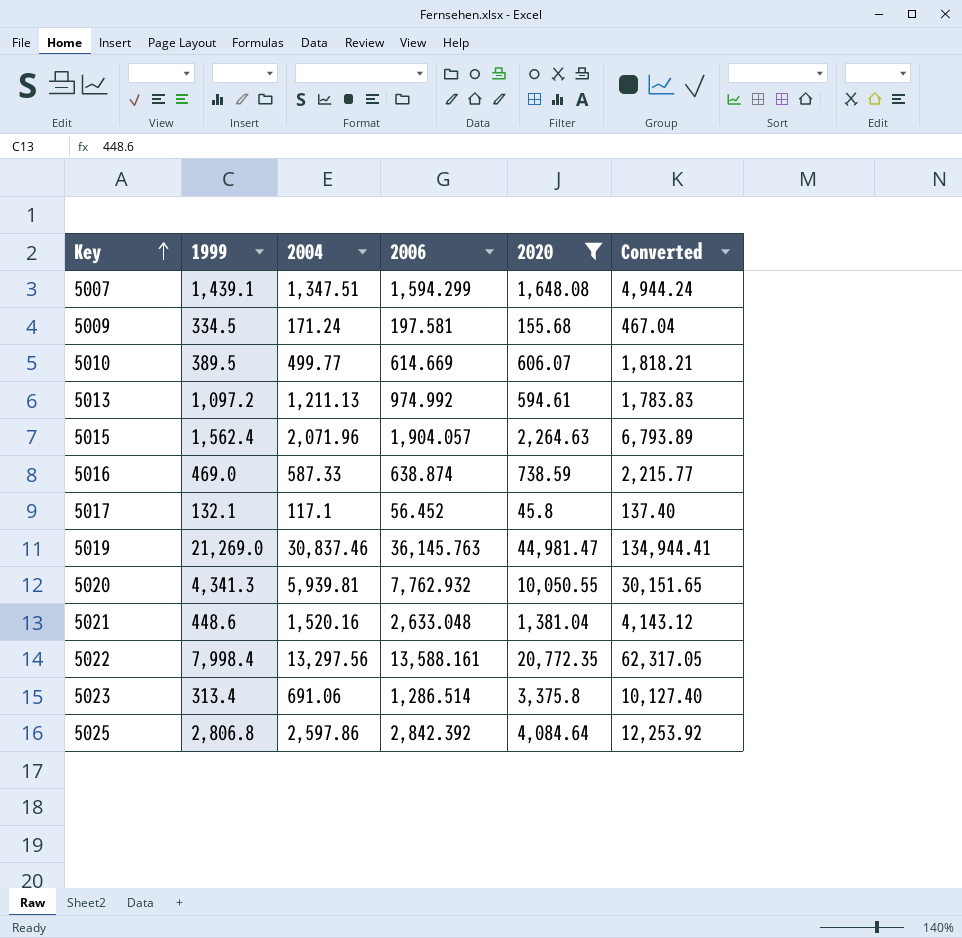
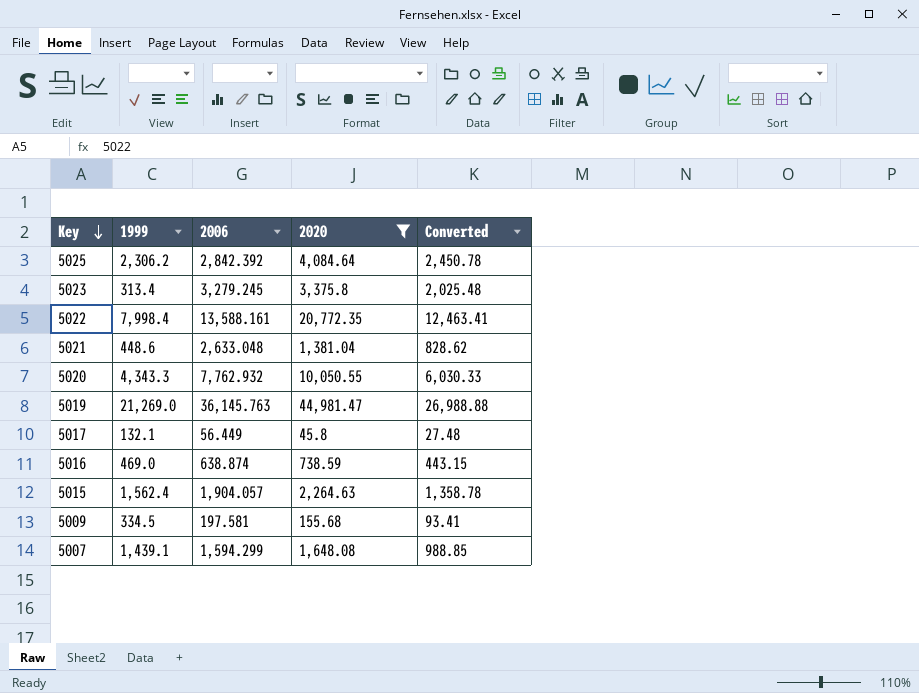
row order: Key ascending -> Key descending
column 2004 | position: 3 -> none
column Converted | formula: [2020] * 3 -> [2020] * 0.6
row 5010: 389.5 | 499.77 | 614.669 | 606.07 | 1,818.21 -> none
row 5013: 1,097.2 | 1,211.13 | 974.992 | 594.61 | 1,783.83 -> none
5025 | 1999: 2,806.8 -> 2,306.2
5023 | 2006: 1,286.514 -> 3,279.245
5020 | 1999: 4,341.3 -> 4,343.3
5017 | 2006: 56.452 -> 56.449

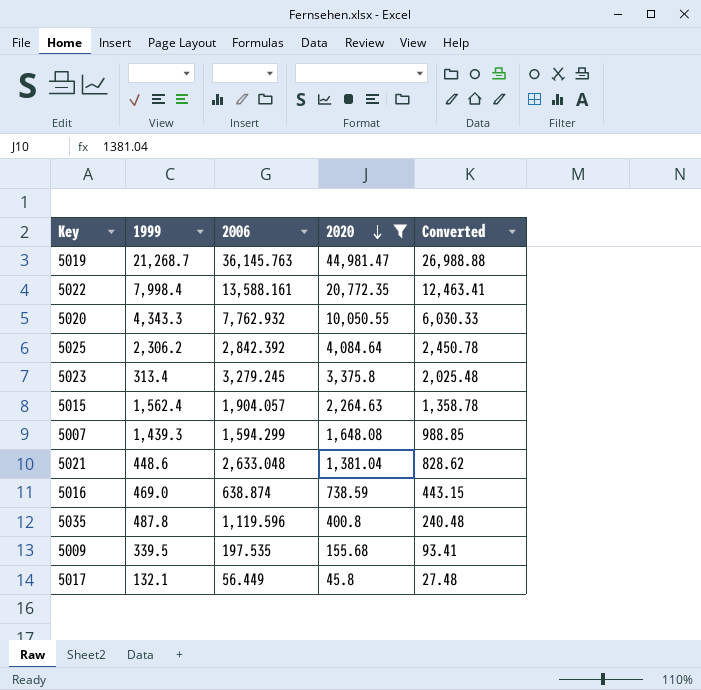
row order: Key descending -> 2020 descending
5019 | 1999: 21,269.0 -> 21,268.7
5007 | 1999: 1,439.1 -> 1,439.3
row 5035: none -> 487.8 | 1,119.596 | 400.8 | 240.48
5009 | 1999: 334.5 -> 339.5
5009 | 2006: 197.581 -> 197.535

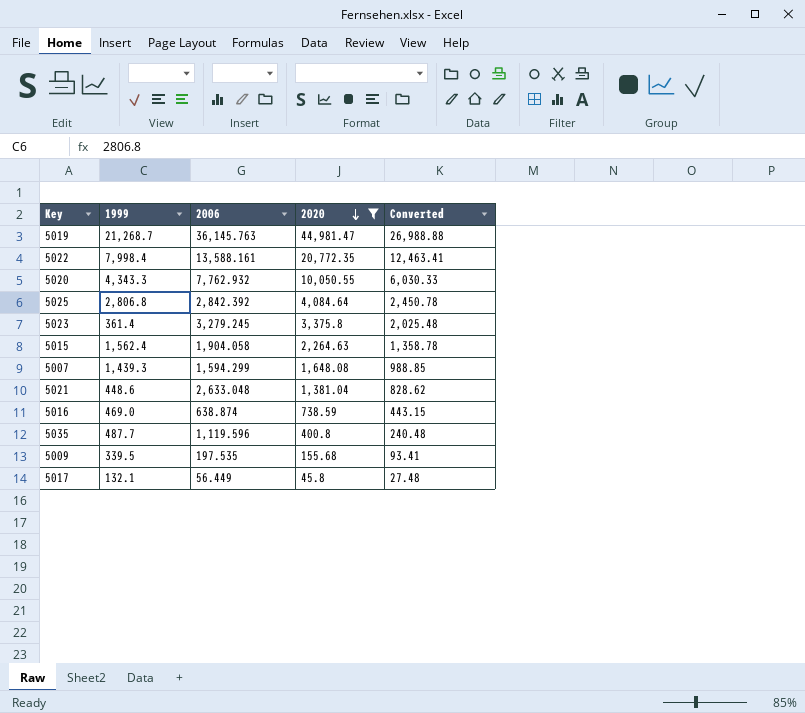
5025 | 1999: 2,306.2 -> 2,806.8
5023 | 1999: 313.4 -> 361.4
5015 | 2006: 1,904.057 -> 1,904.058
5035 | 1999: 487.8 -> 487.7

